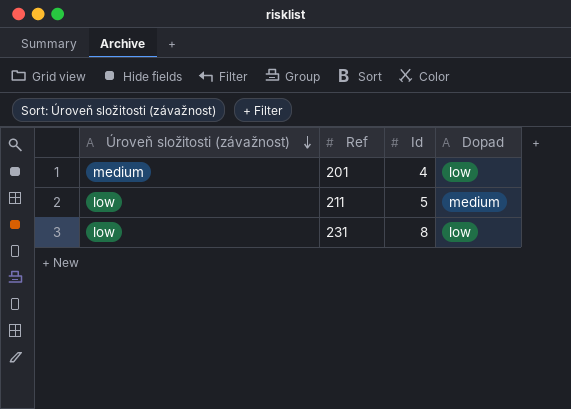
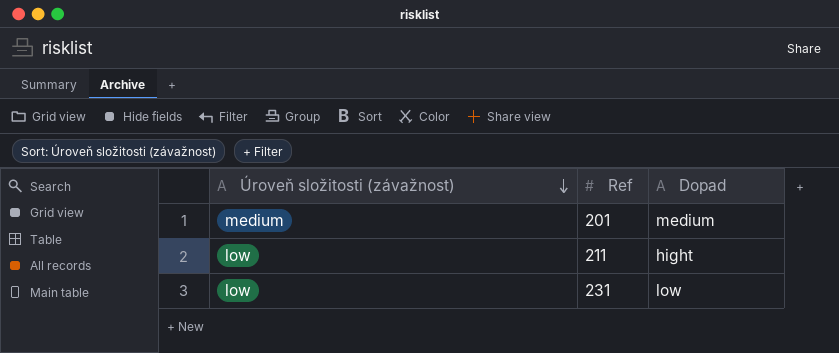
column Id | position: 3 -> none
201 | Dopad: low -> medium
211 | Dopad: medium -> hight

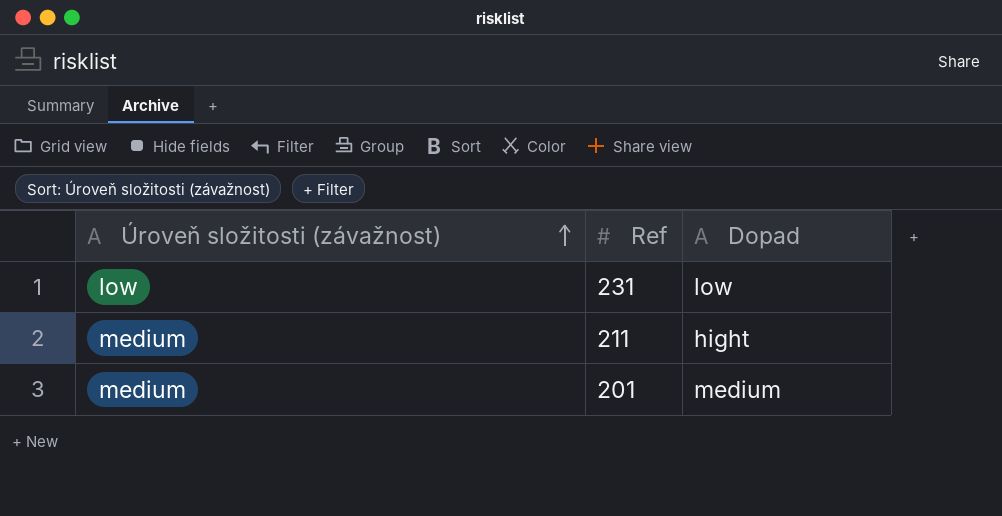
row order: Úroveň složitosti (závažnost) descending -> Úroveň složitosti (závažnost) ascending
211 | Úroveň složitosti (závažnost): low -> medium

